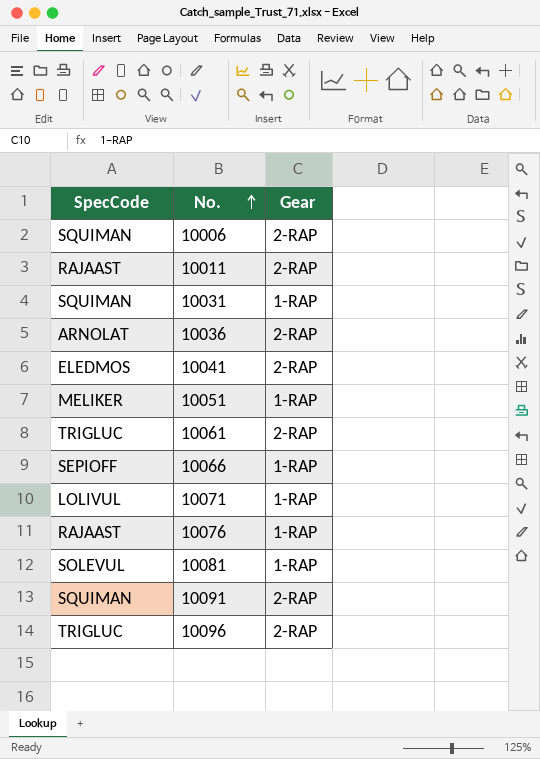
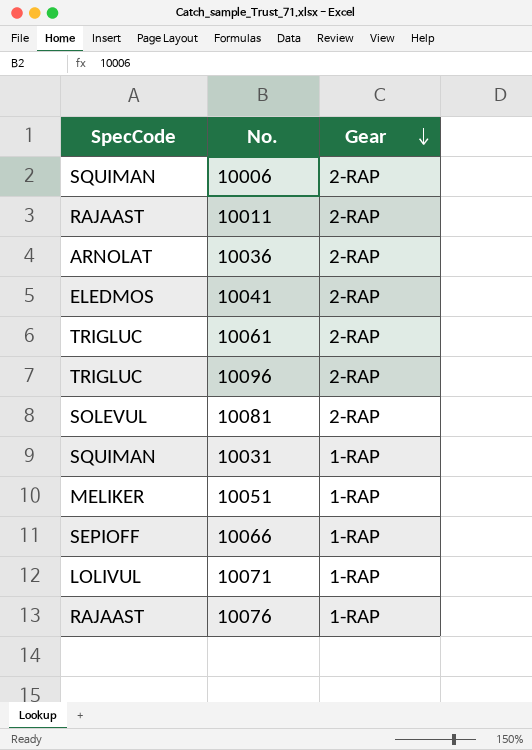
row order: No. ascending -> Gear descending
row 10091: SQUIMAN | 2-RAP -> none
10081 | Gear: 1-RAP -> 2-RAP

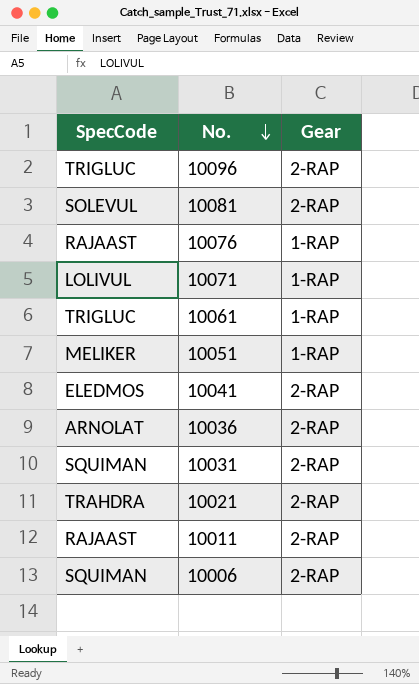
row order: Gear descending -> No. descending
row 10066: SEPIOFF | 1-RAP -> none
10061 | Gear: 2-RAP -> 1-RAP
10031 | Gear: 1-RAP -> 2-RAP
row 10021: none -> TRAHDRA | 2-RAP

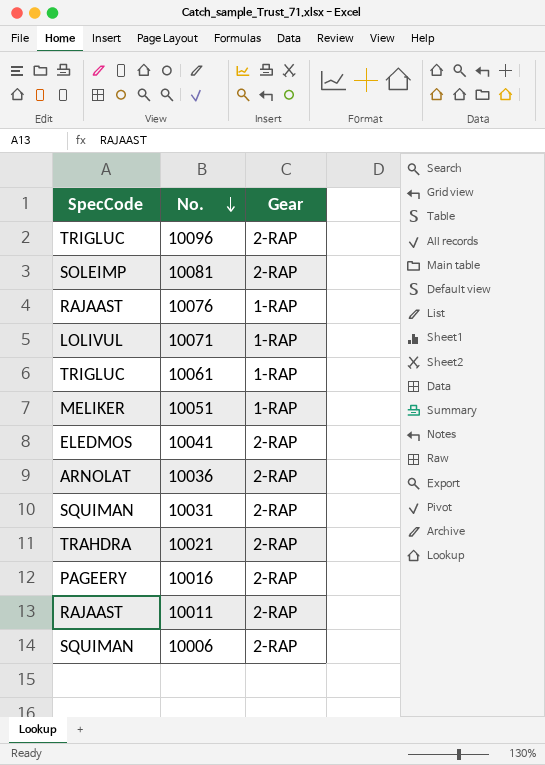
10081 | SpecCode: SOLEVUL -> SOLEIMP
row 10016: none -> PAGEERY | 2-RAP

